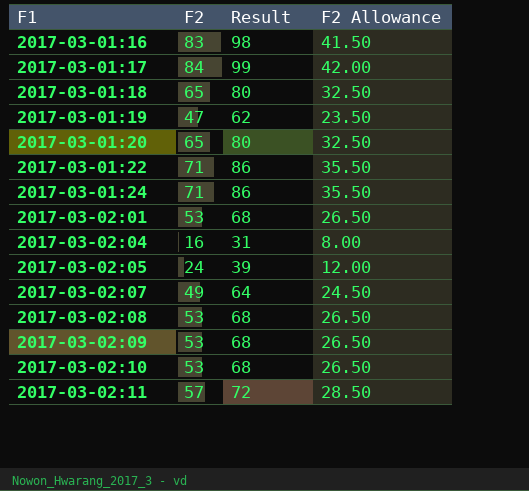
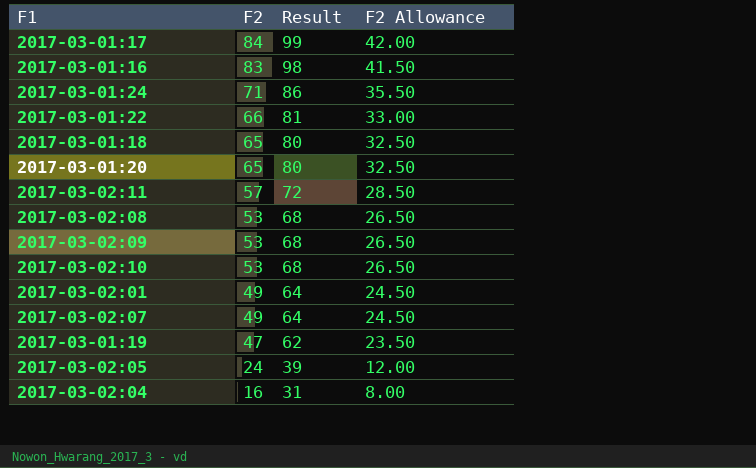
row order: F1 ascending -> F2 descending
2017-03-01:22 | F2: 71 -> 66
2017-03-01:22 | Result: 86 -> 81
2017-03-01:22 | F2 Allowance: 35.50 -> 33.00
2017-03-02:01 | F2: 53 -> 49
2017-03-02:01 | Result: 68 -> 64
2017-03-02:01 | F2 Allowance: 26.50 -> 24.50

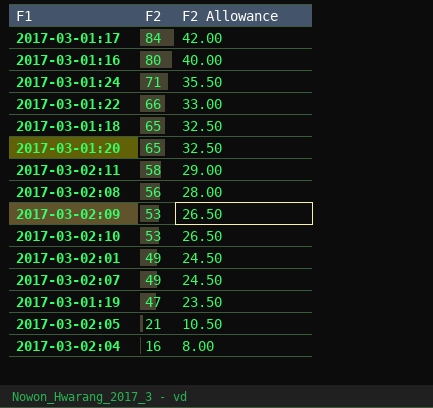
column Result | formula: [F2] + 15 -> none
2017-03-01:16 | F2: 83 -> 80
2017-03-01:16 | F2 Allowance: 41.50 -> 40.00
2017-03-02:11 | F2: 57 -> 58
2017-03-02:11 | F2 Allowance: 28.50 -> 29.00
2017-03-02:08 | F2: 53 -> 56
2017-03-02:08 | F2 Allowance: 26.50 -> 28.00
2017-03-02:05 | F2: 24 -> 21
2017-03-02:05 | F2 Allowance: 12.00 -> 10.50

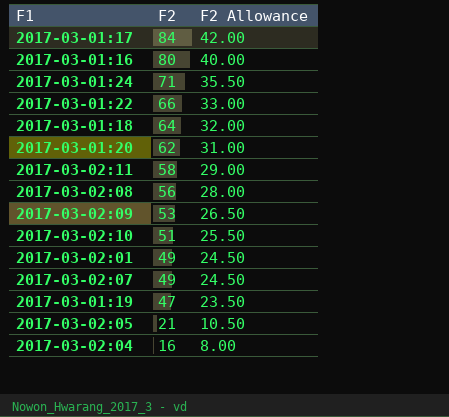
2017-03-01:18 | F2: 65 -> 64
2017-03-01:18 | F2 Allowance: 32.50 -> 32.00
2017-03-01:20 | F2: 65 -> 62
2017-03-01:20 | F2 Allowance: 32.50 -> 31.00
2017-03-02:10 | F2: 53 -> 51
2017-03-02:10 | F2 Allowance: 26.50 -> 25.50

